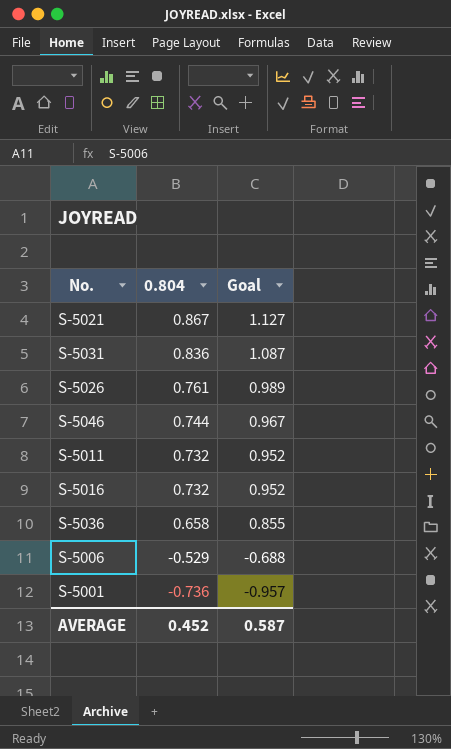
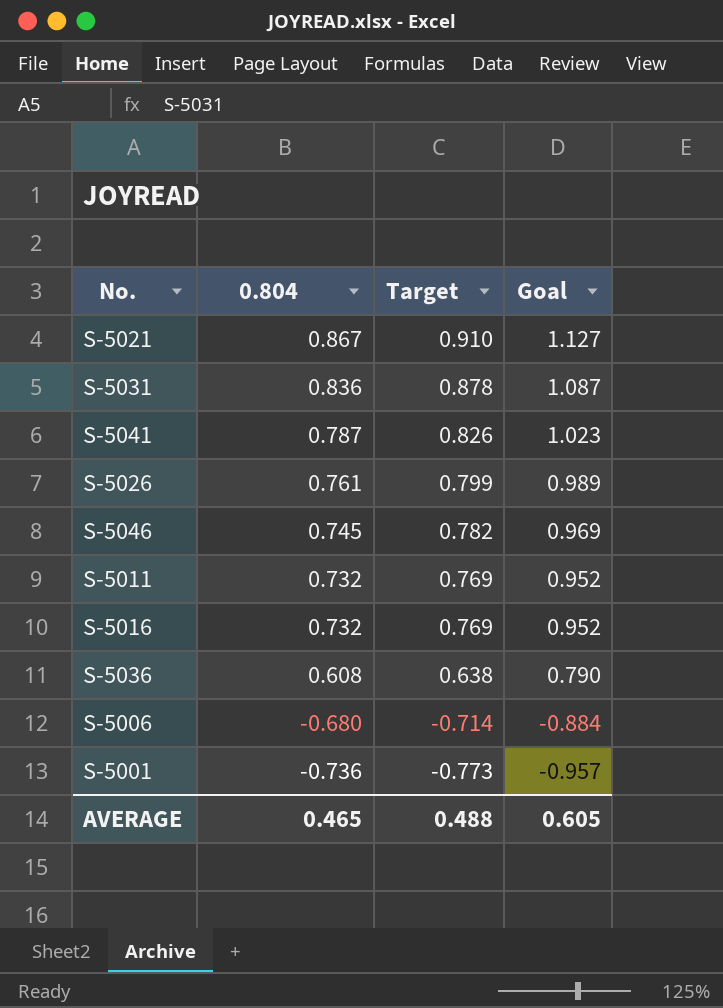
column Target | formula: none -> [0.804] * 1.05
row S-5041: none -> 0.787 | 0.826 | 1.023
S-5046 | 0.804: 0.744 -> 0.745
S-5046 | Goal: 0.967 -> 0.969
S-5036 | 0.804: 0.658 -> 0.608
S-5036 | Goal: 0.855 -> 0.790
S-5006 | 0.804: -0.529 -> -0.680
S-5006 | Goal: -0.688 -> -0.884
AVERAGE | 0.804: 0.452 -> 0.465
AVERAGE | Goal: 0.587 -> 0.605

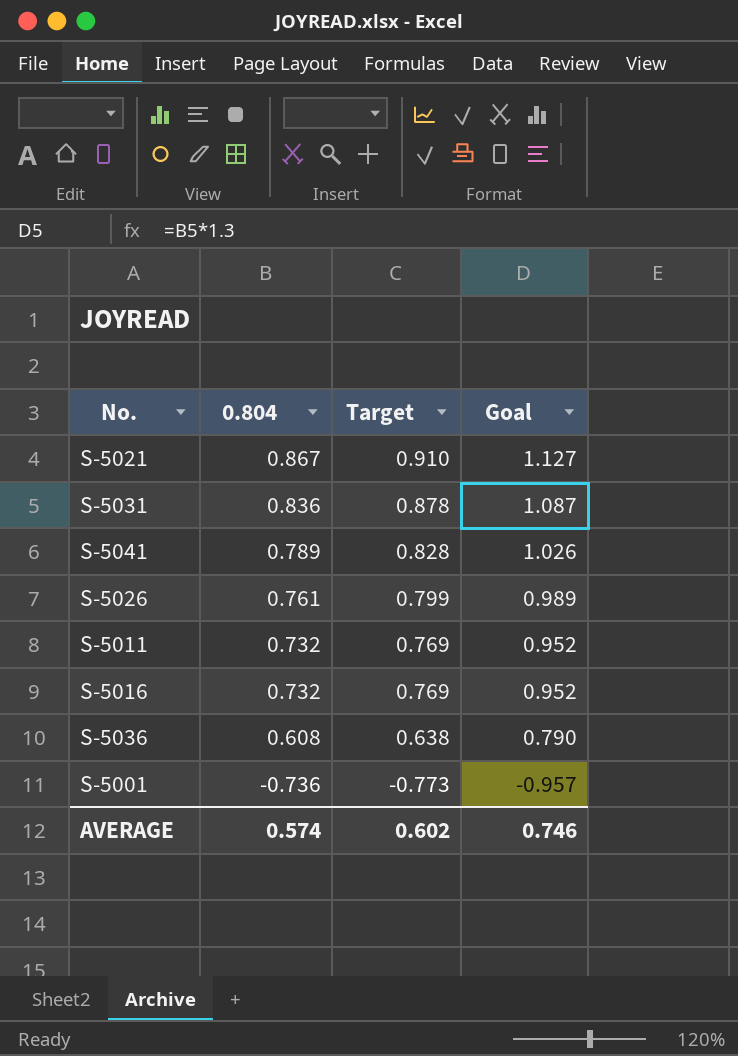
row S-5046: 0.745 | 0.782 | 0.969 -> none
row S-5006: -0.680 | -0.714 | -0.884 -> none
S-5041 | 0.804: 0.787 -> 0.789
S-5041 | Target: 0.826 -> 0.828
S-5041 | Goal: 1.023 -> 1.026
AVERAGE | 0.804: 0.465 -> 0.574
AVERAGE | Target: 0.488 -> 0.602
AVERAGE | Goal: 0.605 -> 0.746

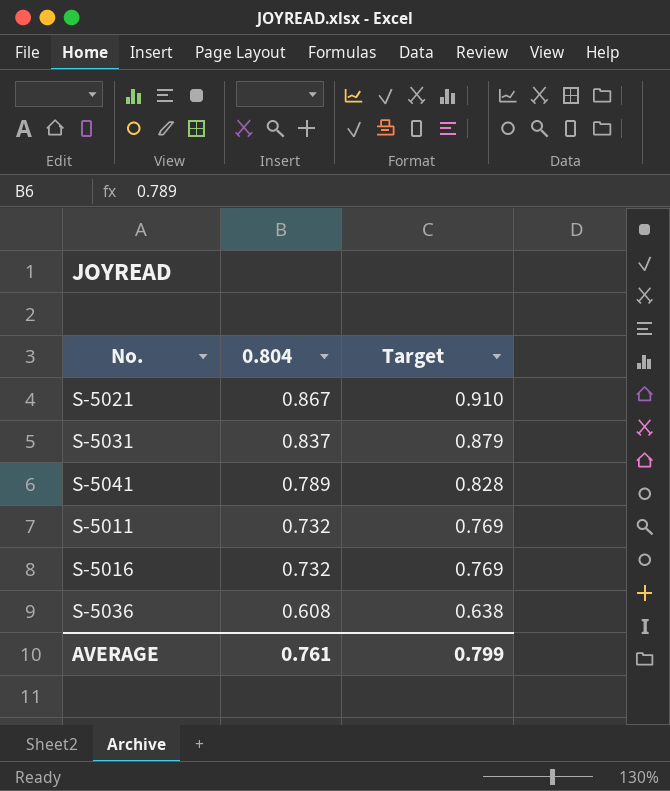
column Goal | formula: [0.804] * 1.3 -> none
row S-5026: 0.761 | 0.799 | 0.989 -> none
row S-5001: -0.736 | -0.773 | -0.957 -> none
S-5031 | 0.804: 0.836 -> 0.837
S-5031 | Target: 0.878 -> 0.879
AVERAGE | 0.804: 0.574 -> 0.761
AVERAGE | Target: 0.602 -> 0.799

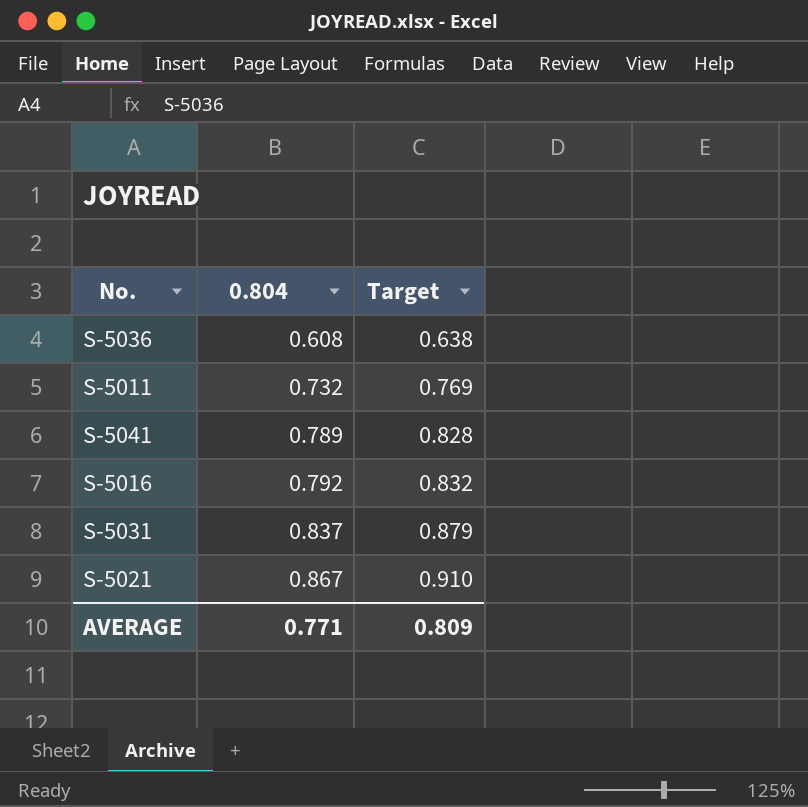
row order: 0.804 descending -> 0.804 ascending
S-5016 | 0.804: 0.732 -> 0.792
S-5016 | Target: 0.769 -> 0.832
AVERAGE | 0.804: 0.761 -> 0.771
AVERAGE | Target: 0.799 -> 0.809

